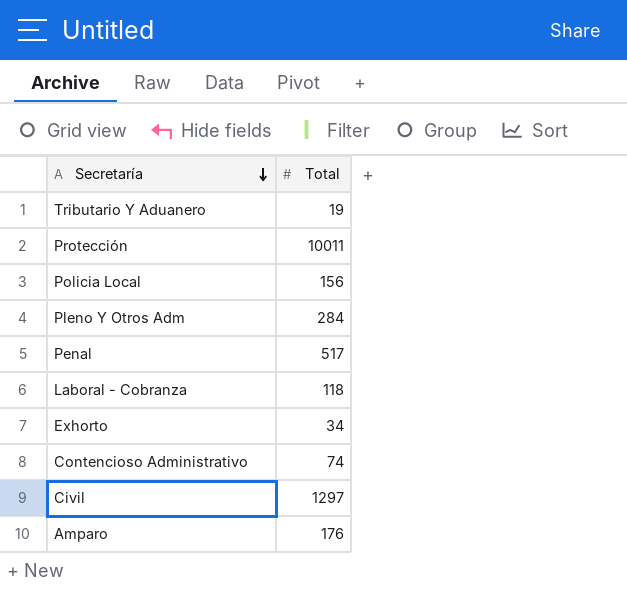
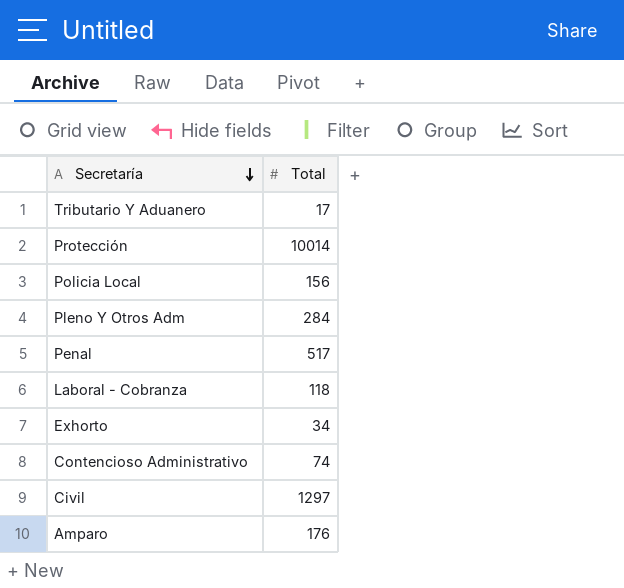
Tributario Y Aduanero | Total: 19 -> 17
Protección | Total: 10011 -> 10014

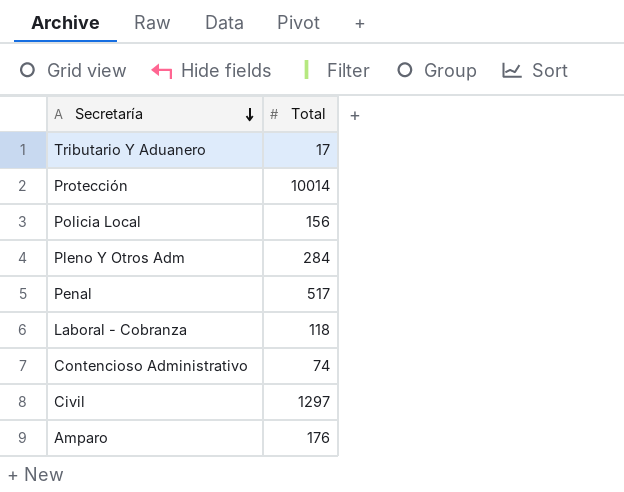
row Exhorto: 34 -> none

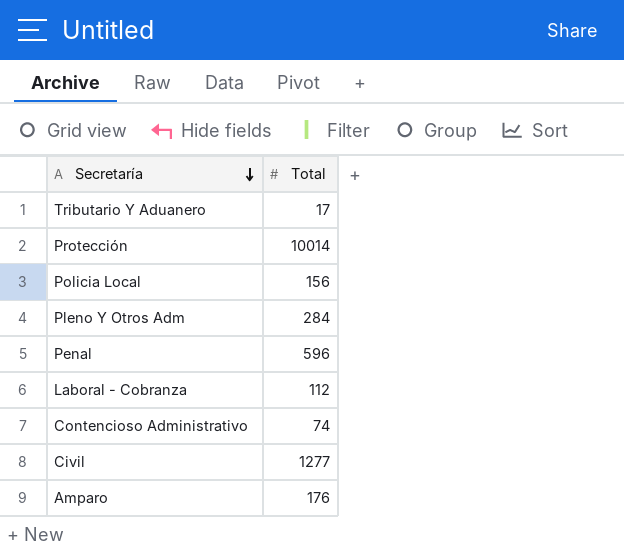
Penal | Total: 517 -> 596
Laboral - Cobranza | Total: 118 -> 112
Civil | Total: 1297 -> 1277

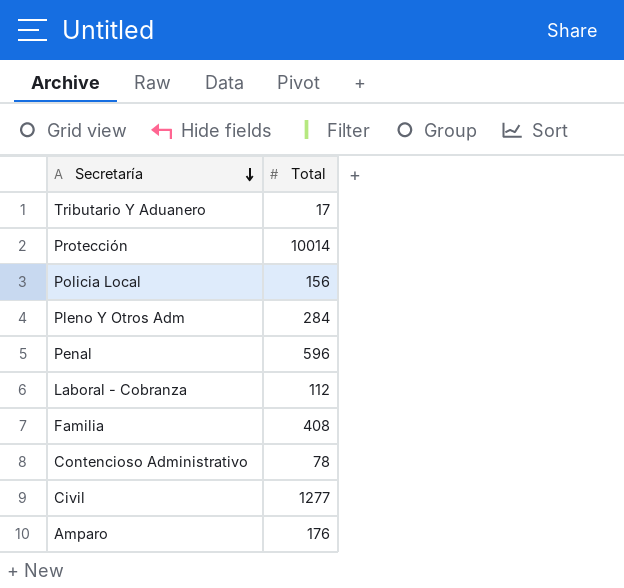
row Familia: none -> 408
Contencioso Administrativo | Total: 74 -> 78

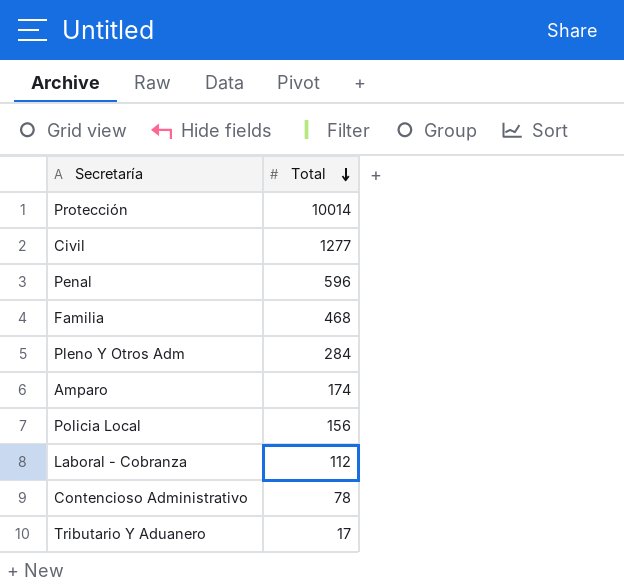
row order: Secretaría descending -> Total descending
Familia | Total: 408 -> 468
Amparo | Total: 176 -> 174

